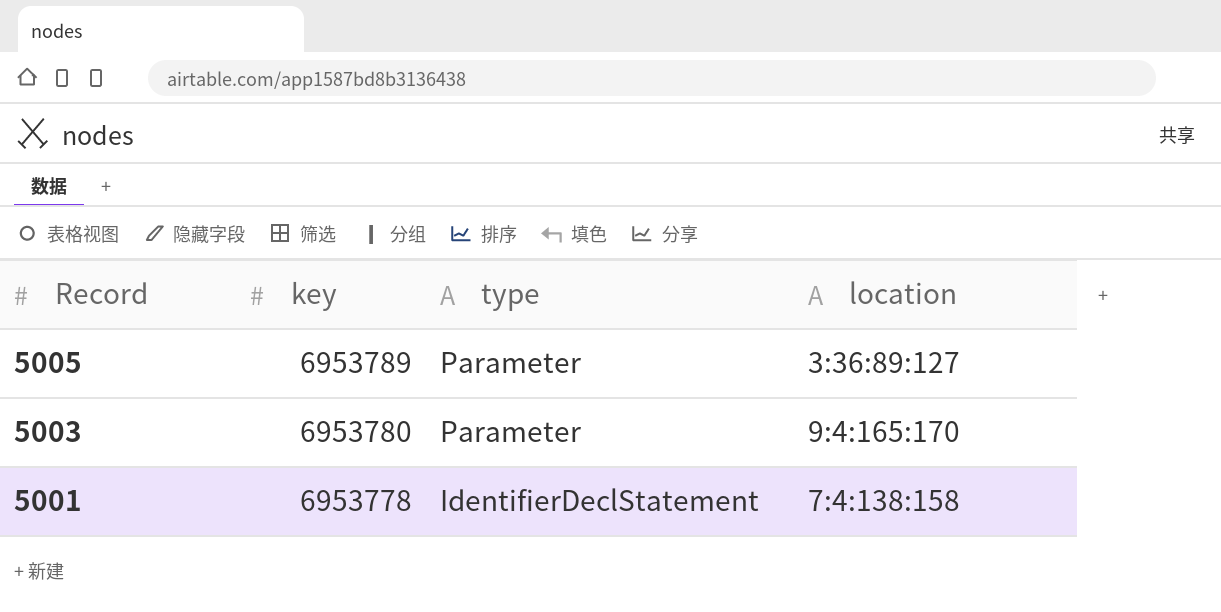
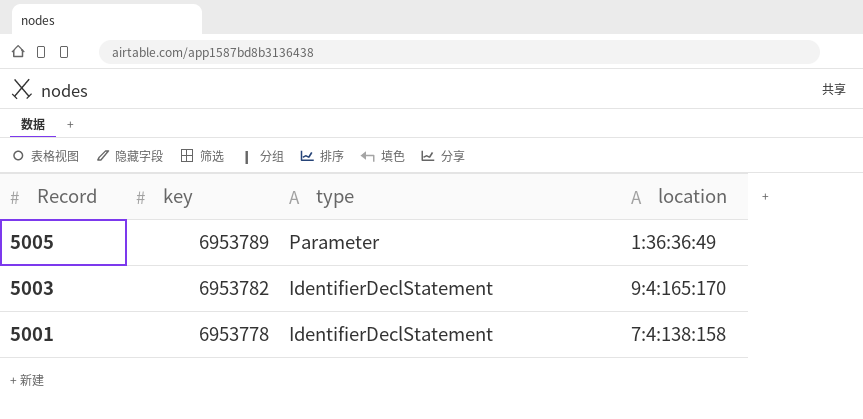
5005 | location: 3:36:89:127 -> 1:36:36:49
5003 | key: 6953780 -> 6953782
5003 | type: Parameter -> IdentifierDeclStatement

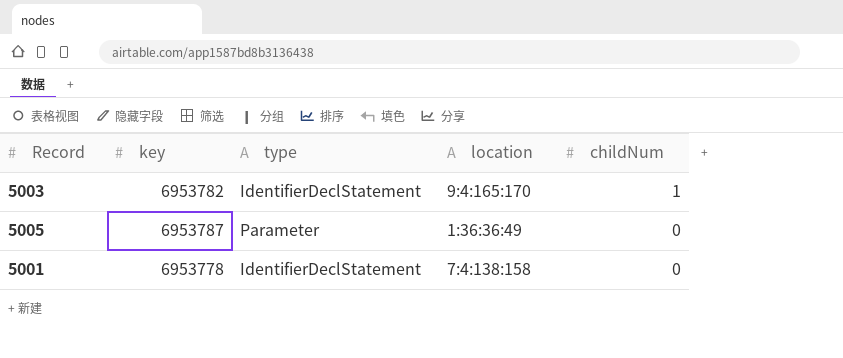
row order: Record descending -> childNum descending
column childNum | position: none -> 5
5005 | key: 6953789 -> 6953787

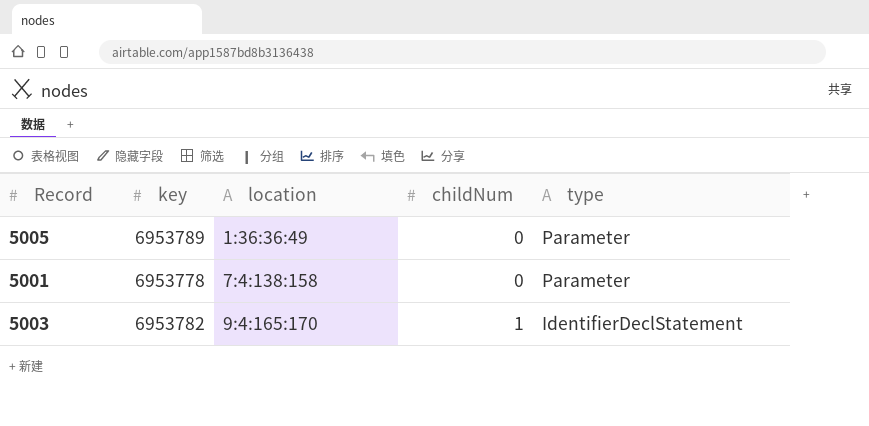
row order: childNum descending -> location ascending
column type | position: 3 -> 5
5005 | key: 6953787 -> 6953789
5001 | type: IdentifierDeclStatement -> Parameter

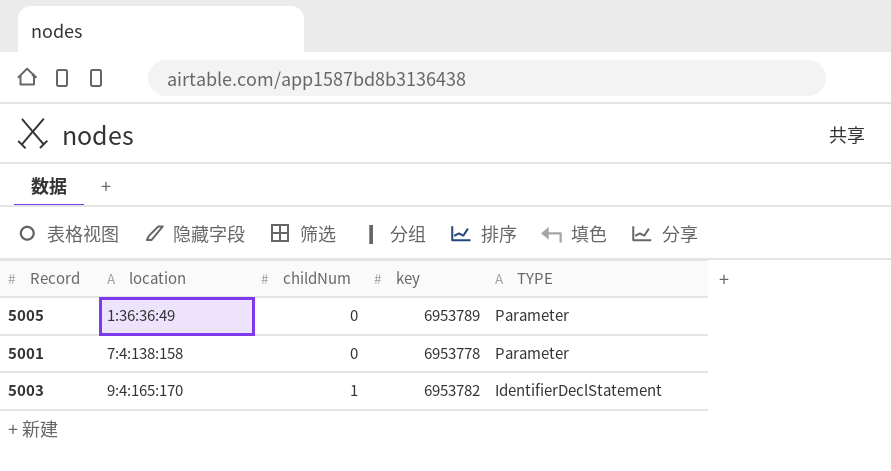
column key | position: 2 -> 4
column name: type -> TYPE

